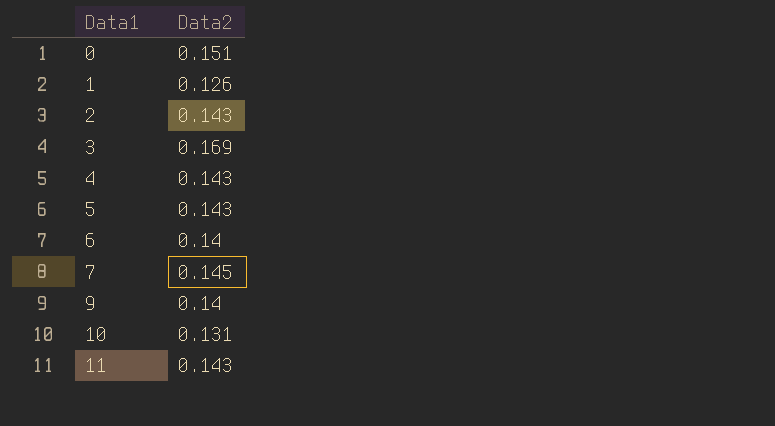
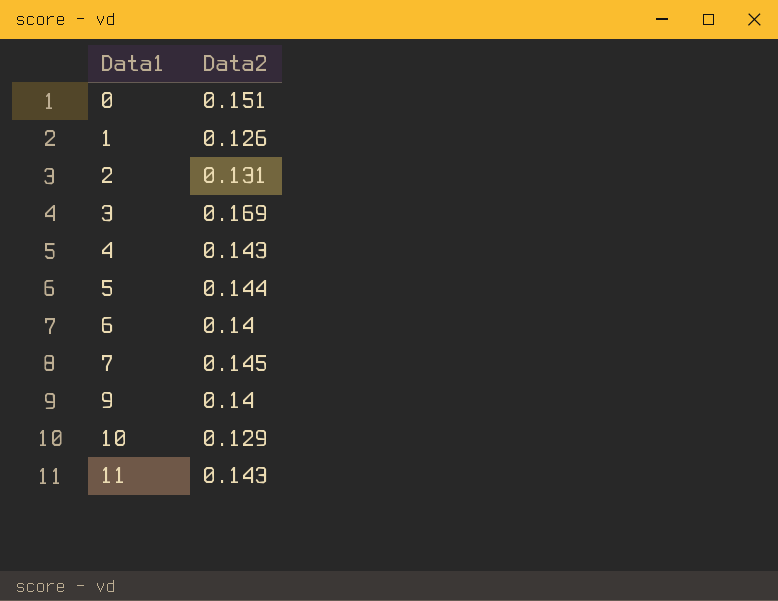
2 | Data2: 0.143 -> 0.131
5 | Data2: 0.143 -> 0.144
10 | Data2: 0.131 -> 0.129

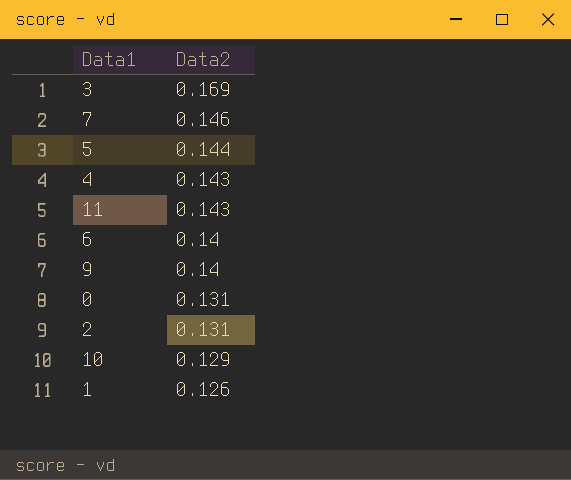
row order: Data1 ascending -> Data2 descending
7 | Data2: 0.145 -> 0.146
0 | Data2: 0.151 -> 0.131

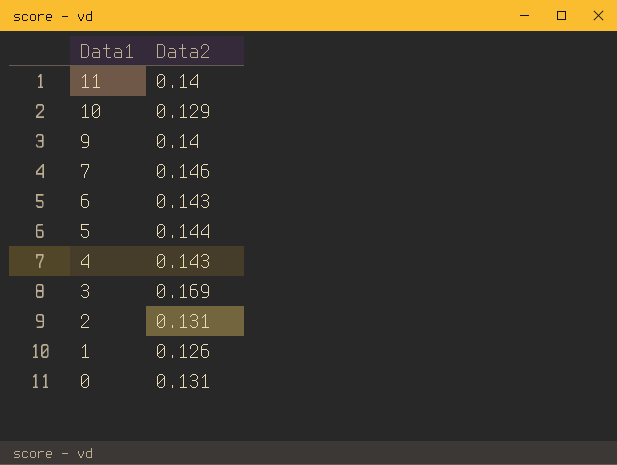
row order: Data2 descending -> Data1 descending
11 | Data2: 0.143 -> 0.14
6 | Data2: 0.14 -> 0.143

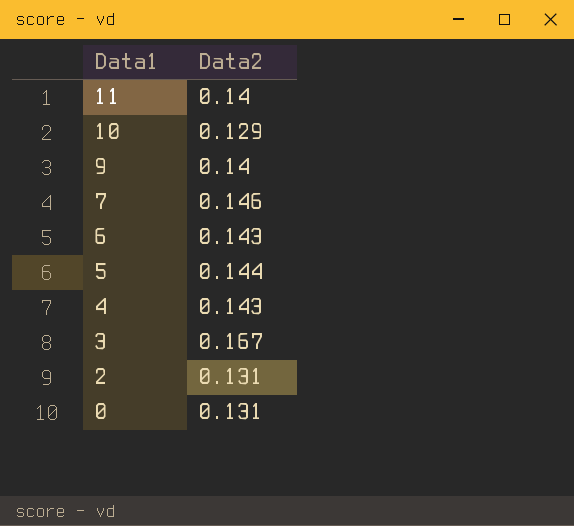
row 1: 0.126 -> none
3 | Data2: 0.169 -> 0.167

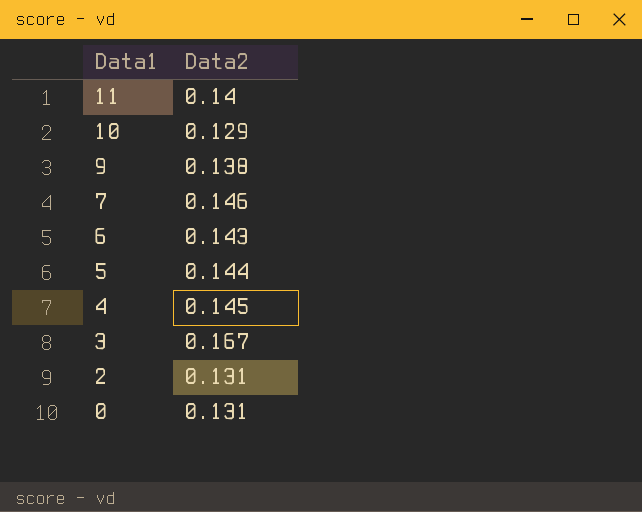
9 | Data2: 0.14 -> 0.138
4 | Data2: 0.143 -> 0.145

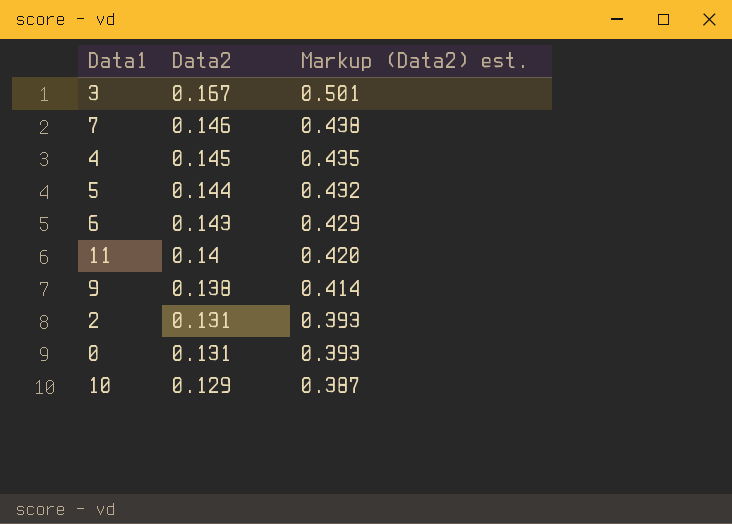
row order: Data1 descending -> Data2 descending
column Markup (Data2) est. | formula: none -> [Data2] * 3

